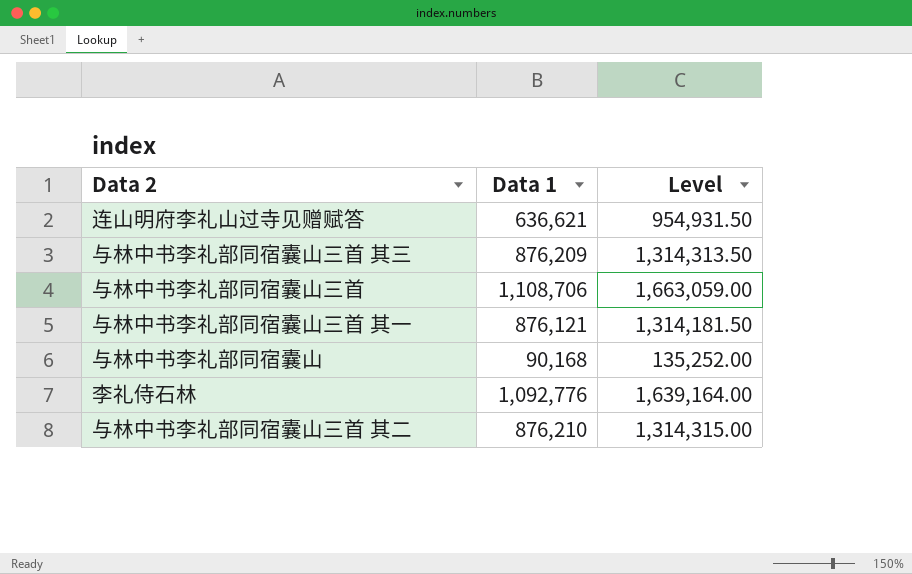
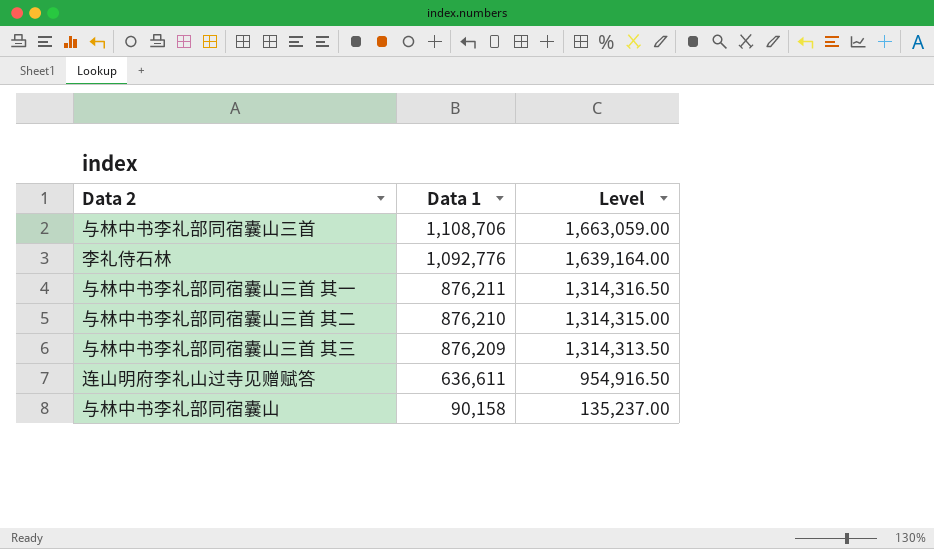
row order: none -> Data 1 descending
与林中书李礼部同宿囊山三首 其一 | Data 1: 876,121 -> 876,211
与林中书李礼部同宿囊山三首 其一 | Level: 1,314,181.50 -> 1,314,316.50
连山明府李礼山过寺见赠赋答 | Data 1: 636,621 -> 636,611
连山明府李礼山过寺见赠赋答 | Level: 954,931.50 -> 954,916.50
与林中书李礼部同宿囊山 | Data 1: 90,168 -> 90,158
与林中书李礼部同宿囊山 | Level: 135,252.00 -> 135,237.00

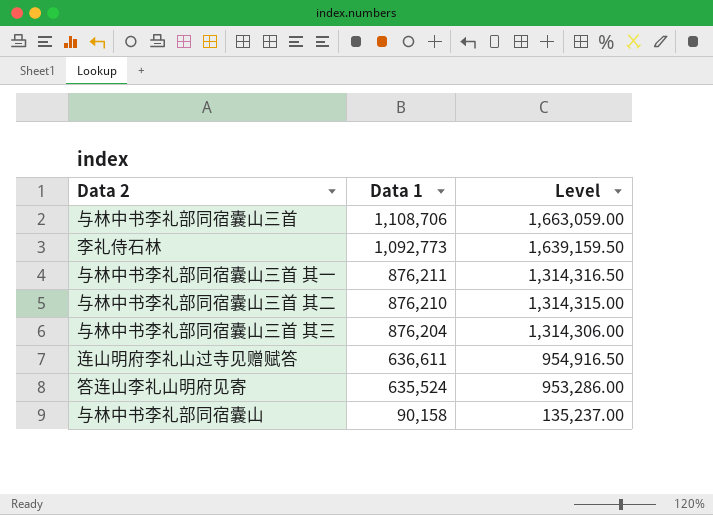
李礼侍石林 | Data 1: 1,092,776 -> 1,092,773
李礼侍石林 | Level: 1,639,164.00 -> 1,639,159.50
与林中书李礼部同宿囊山三首 其三 | Data 1: 876,209 -> 876,204
与林中书李礼部同宿囊山三首 其三 | Level: 1,314,313.50 -> 1,314,306.00
row 答连山李礼山明府见寄: none -> 635,524 | 953,286.00

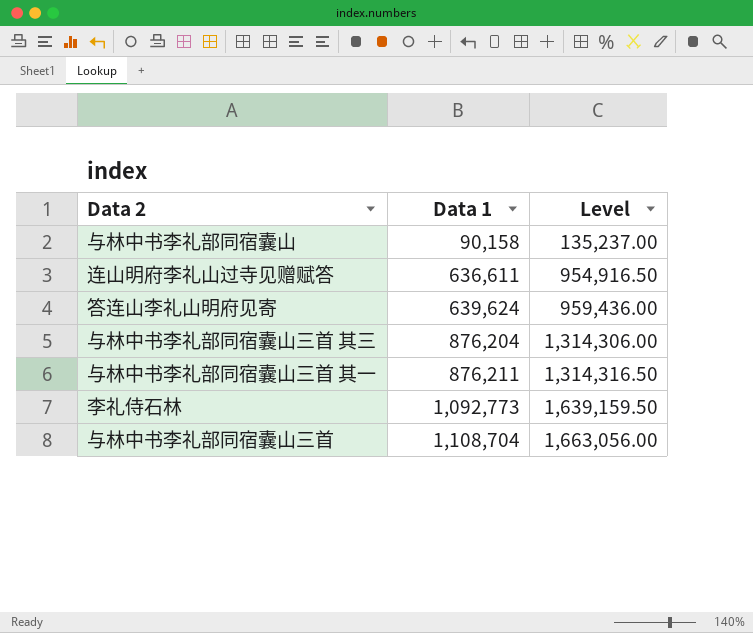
row order: Data 1 descending -> Data 1 ascending
row 与林中书李礼部同宿囊山三首 其二: 876,210 | 1,314,315.00 -> none
答连山李礼山明府见寄 | Data 1: 635,524 -> 639,624
答连山李礼山明府见寄 | Level: 953,286.00 -> 959,436.00
与林中书李礼部同宿囊山三首 | Data 1: 1,108,706 -> 1,108,704
与林中书李礼部同宿囊山三首 | Level: 1,663,059.00 -> 1,663,056.00

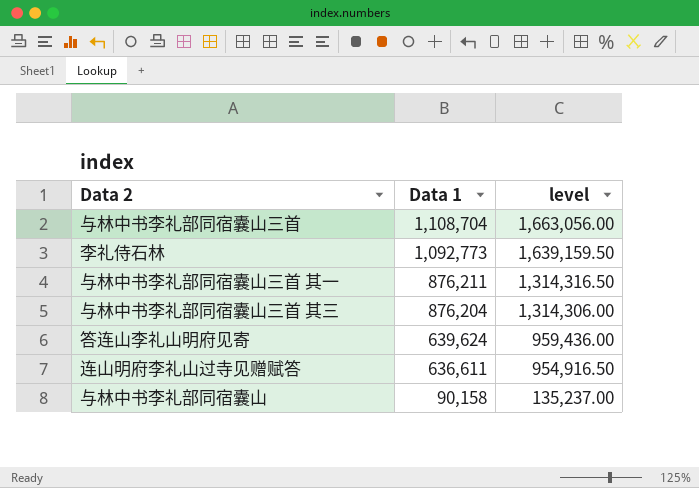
row order: Data 1 ascending -> Data 1 descending
column name: Level -> level

